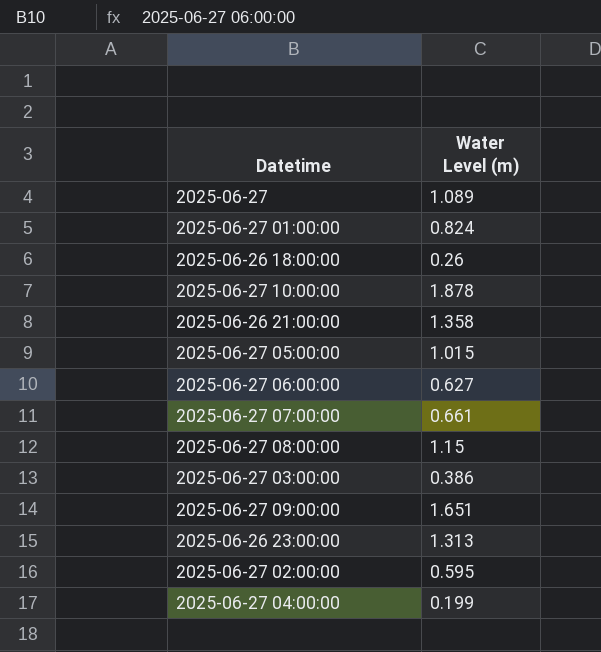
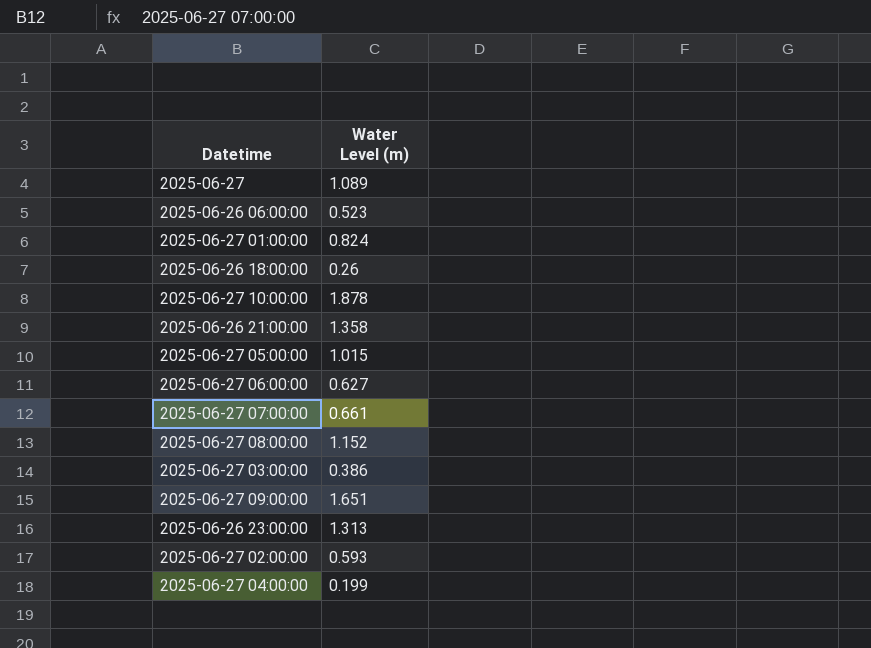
row 2025-06-26 06:00:00: none -> 0.523
2025-06-27 08:00:00 | Water Level (m): 1.15 -> 1.152
2025-06-27 02:00:00 | Water Level (m): 0.595 -> 0.593

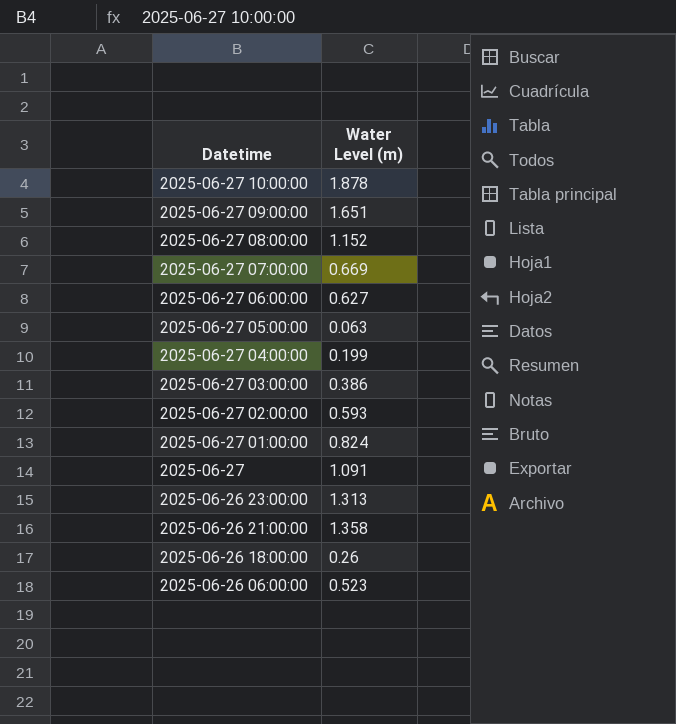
row order: none -> Datetime descending
2025-06-27 07:00:00 | Water Level (m): 0.661 -> 0.669
2025-06-27 05:00:00 | Water Level (m): 1.015 -> 0.063
2025-06-27 | Water Level (m): 1.089 -> 1.091

